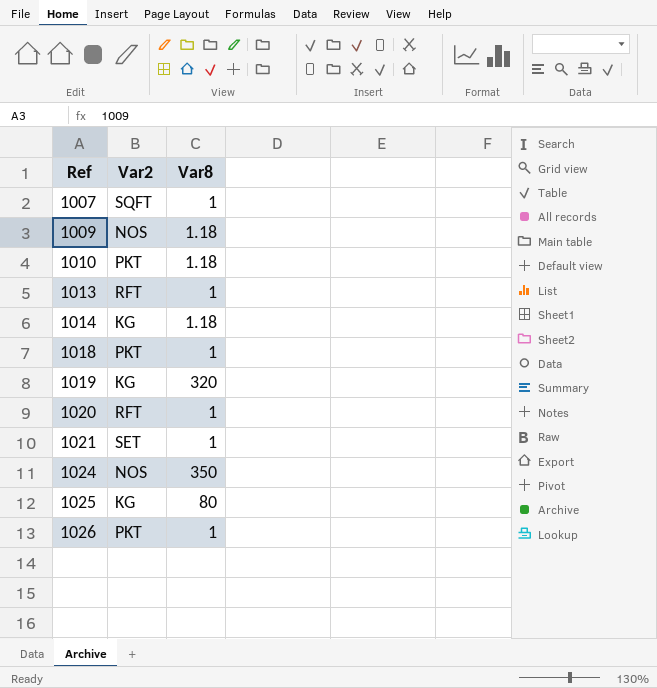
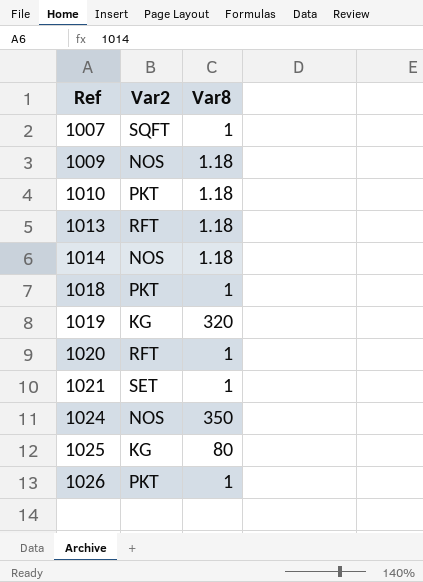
1013 | Var8: 1 -> 1.18
1014 | Var2: KG -> NOS

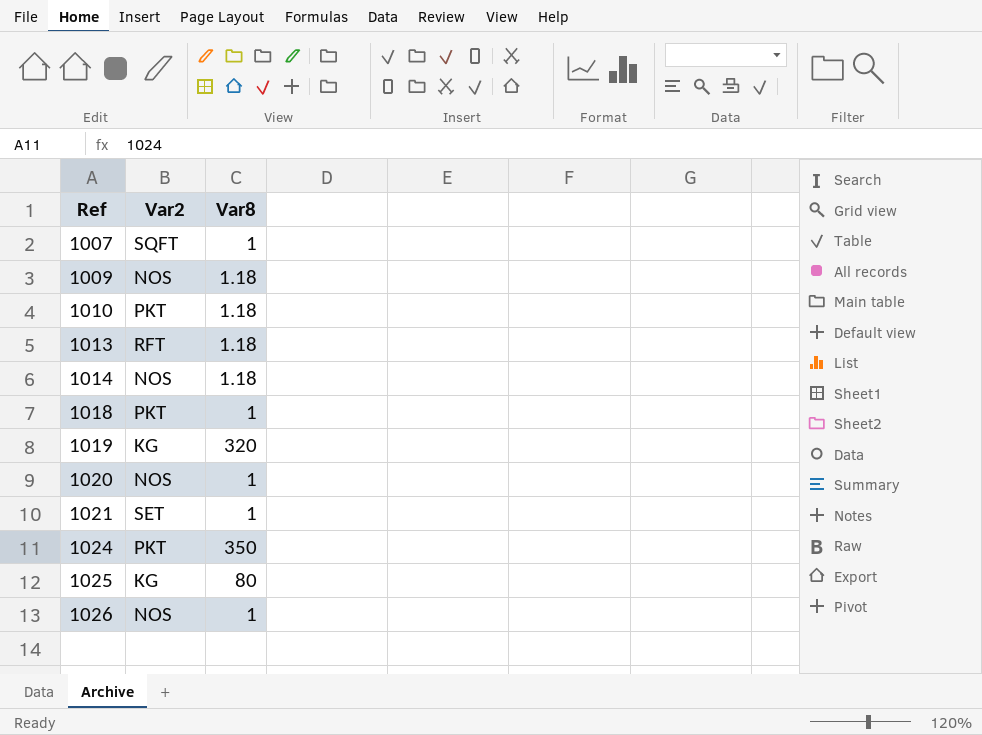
1020 | Var2: RFT -> NOS
1024 | Var2: NOS -> PKT
1026 | Var2: PKT -> NOS

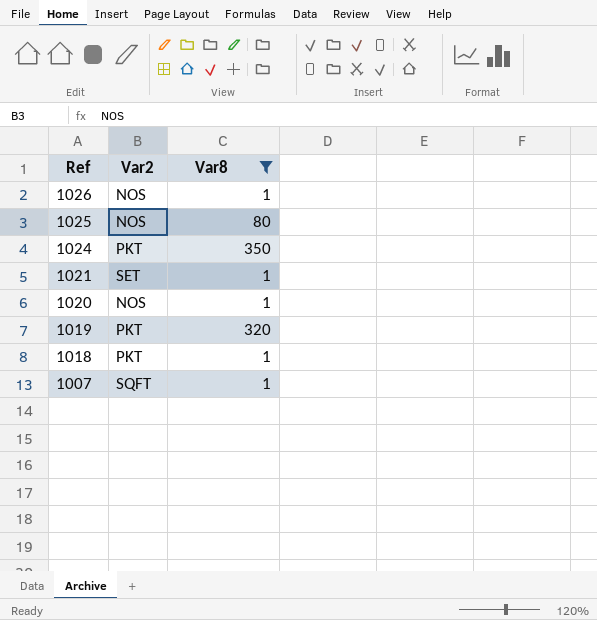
filter: none -> Var8 != 1.18
row order: Ref ascending -> Ref descending
1025 | Var2: KG -> NOS
1019 | Var2: KG -> PKT

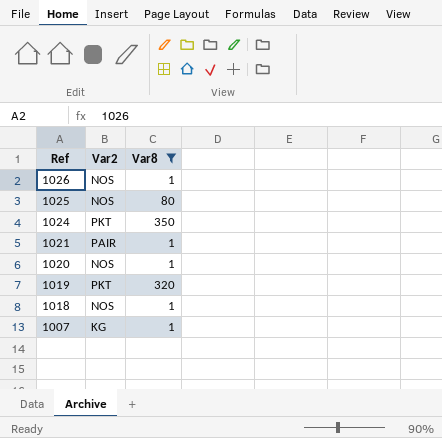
1021 | Var2: SET -> PAIR
1018 | Var2: PKT -> NOS
1007 | Var2: SQFT -> KG

